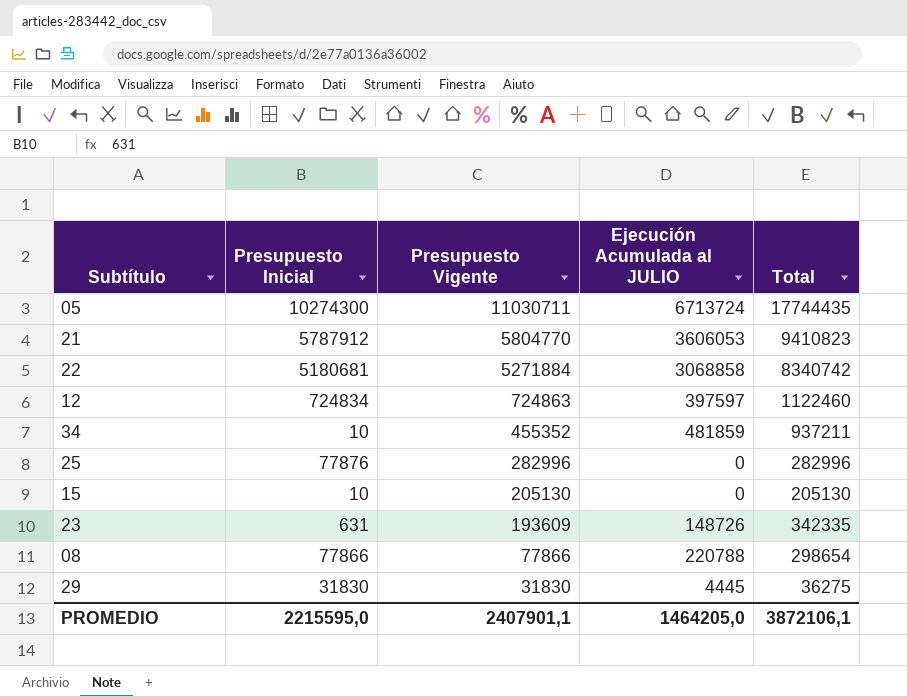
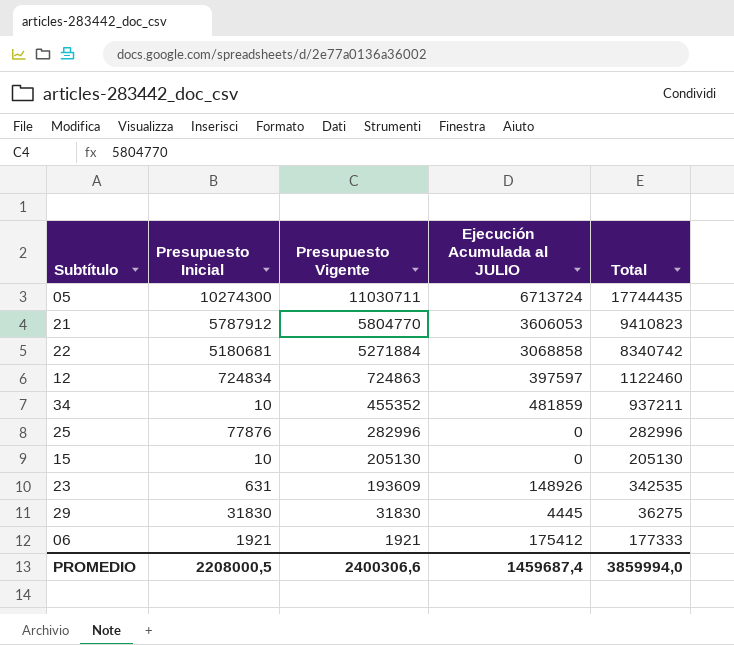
row 08: 77866 | 77866 | 220788 | 298654 -> none
23 | Ejecución Acumulada al JULIO: 148726 -> 148926
23 | Total: 342335 -> 342535
row 06: none -> 1921 | 1921 | 175412 | 177333
PROMEDIO | Presupuesto Inicial: 2215595,0 -> 2208000,5
PROMEDIO | Presupuesto Vigente: 2407901,1 -> 2400306,6
PROMEDIO | Ejecución Acumulada al JULIO: 1464205,0 -> 1459687,4
PROMEDIO | Total: 3872106,1 -> 3859994,0

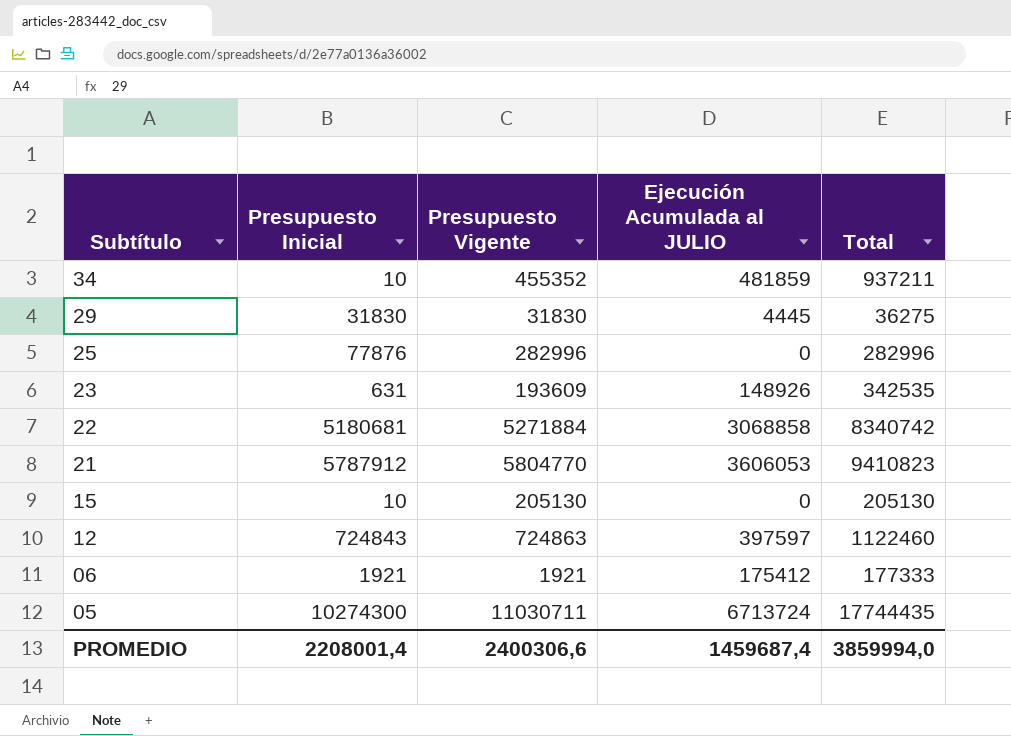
row order: Presupuesto Vigente descending -> Subtítulo descending
12 | Presupuesto Inicial: 724834 -> 724843
PROMEDIO | Presupuesto Inicial: 2208000,5 -> 2208001,4

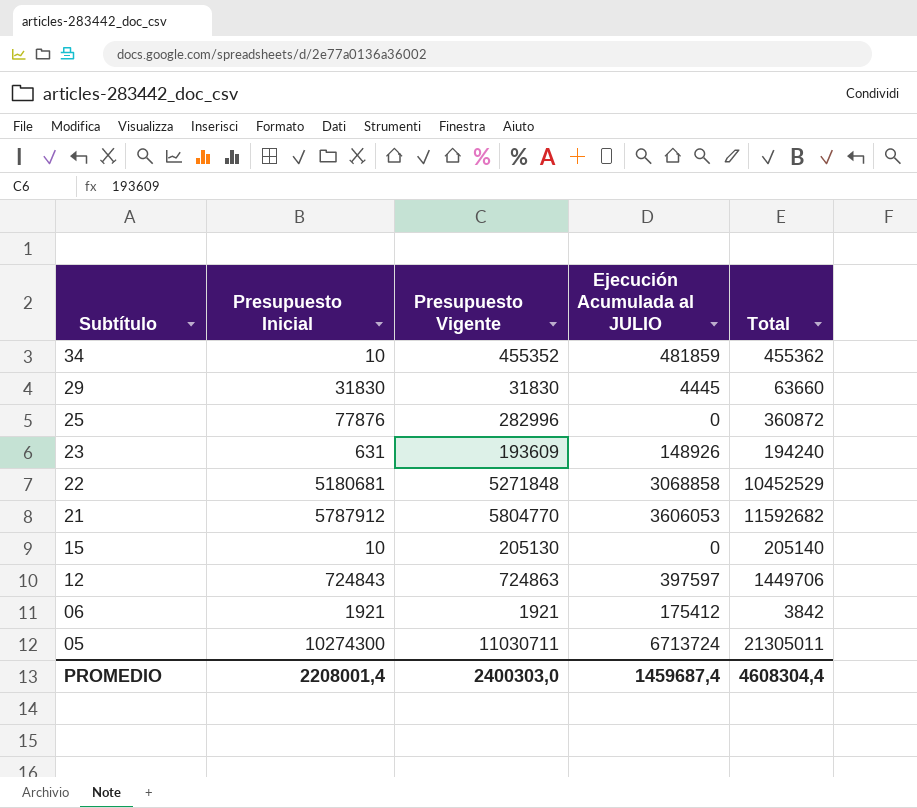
column Total | formula: [Presupuesto Vigente] + [Ejecución Acumulada al JULIO] -> [Presupuesto Inicial] + [Presupuesto Vigente]
22 | Presupuesto Vigente: 5271884 -> 5271848
PROMEDIO | Presupuesto Vigente: 2400306,6 -> 2400303,0
PROMEDIO | Total: 3859994,0 -> 4608304,4

